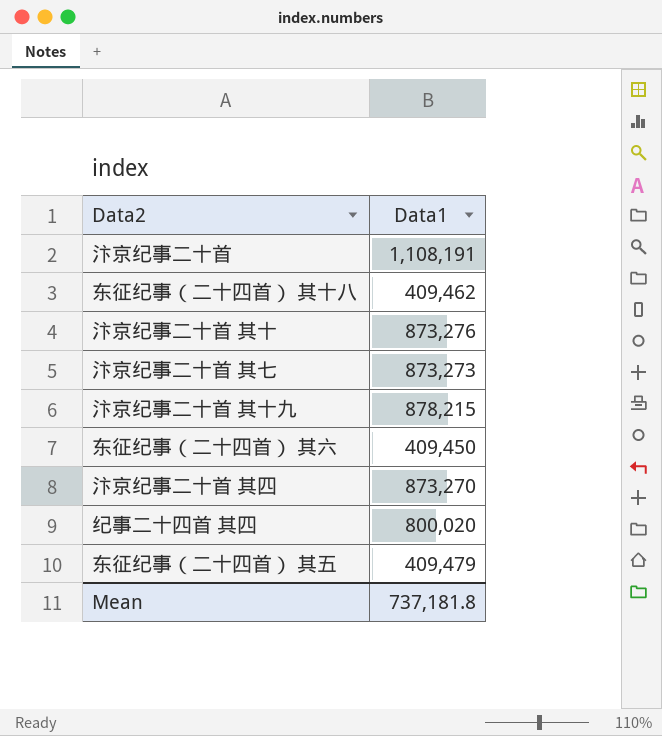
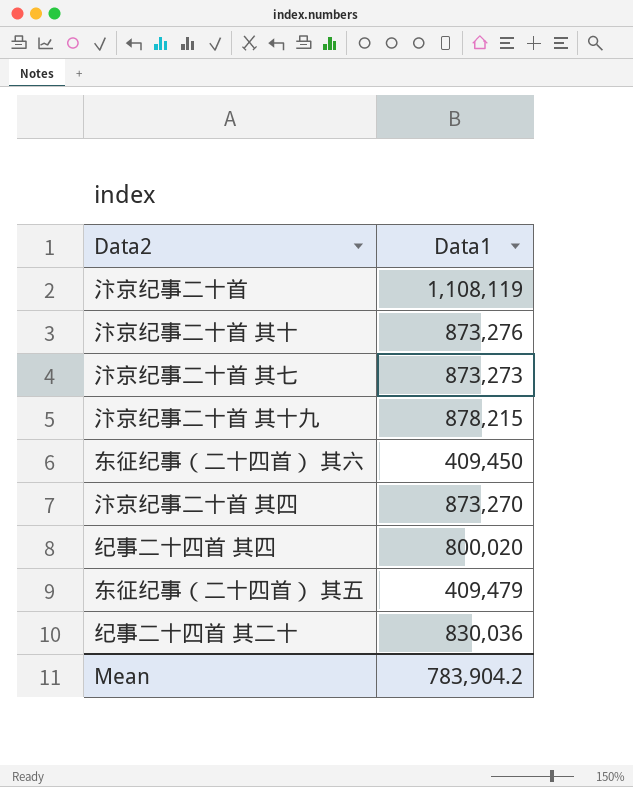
row 东征纪事（二十四首） 其十八: 409,462 -> none
汴京纪事二十首 | Data1: 1,108,191 -> 1,108,119
row 纪事二十四首 其二十: none -> 830,036
Mean | Data1: 737,181.8 -> 783,904.2

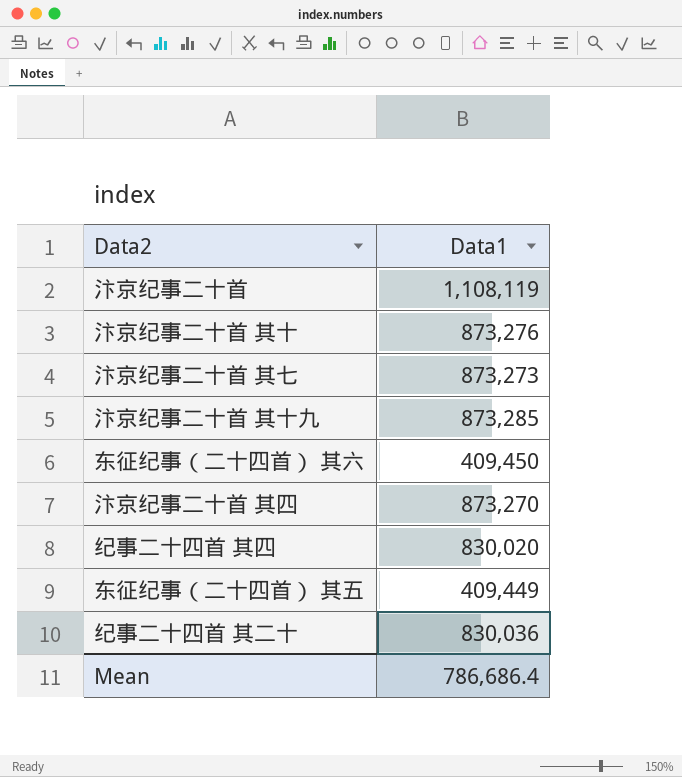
汴京纪事二十首 其十九 | Data1: 878,215 -> 873,285
纪事二十四首 其四 | Data1: 800,020 -> 830,020
东征纪事（二十四首） 其五 | Data1: 409,479 -> 409,449
Mean | Data1: 783,904.2 -> 786,686.4

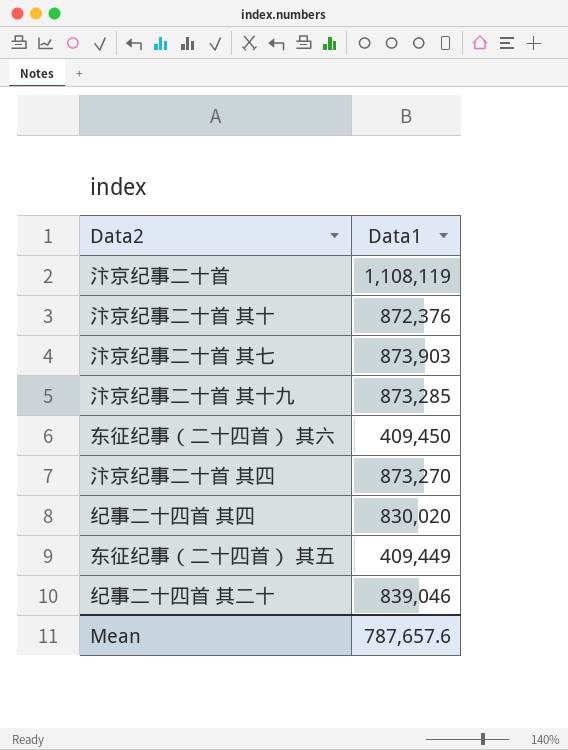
汴京纪事二十首 其十 | Data1: 873,276 -> 872,376
汴京纪事二十首 其七 | Data1: 873,273 -> 873,903
纪事二十四首 其二十 | Data1: 830,036 -> 839,046
Mean | Data1: 786,686.4 -> 787,657.6

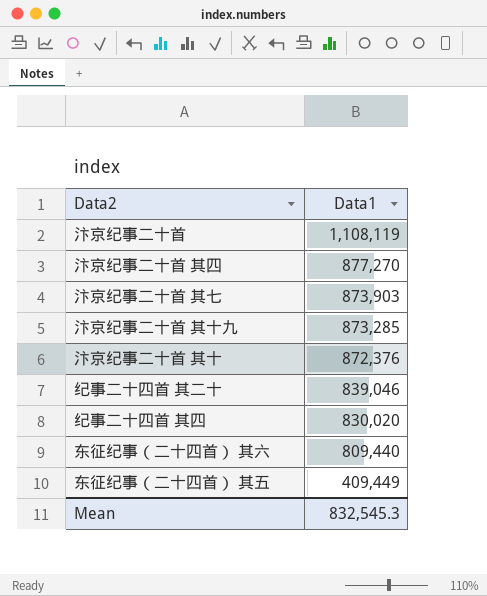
row order: none -> Data1 descending
汴京纪事二十首 其四 | Data1: 873,270 -> 877,270
东征纪事（二十四首） 其六 | Data1: 409,450 -> 809,440
Mean | Data1: 787,657.6 -> 832,545.3

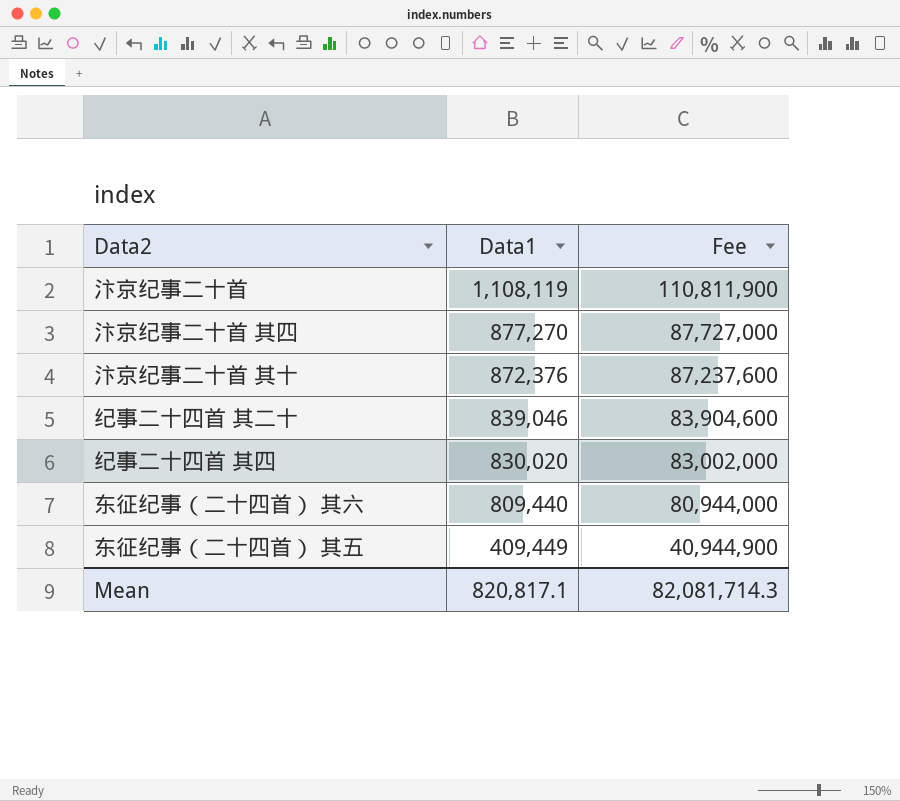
column Fee | formula: none -> [Data1] * 100
row 汴京纪事二十首 其七: 873,903 -> none
row 汴京纪事二十首 其十九: 873,285 -> none
Mean | Data1: 832,545.3 -> 820,817.1

